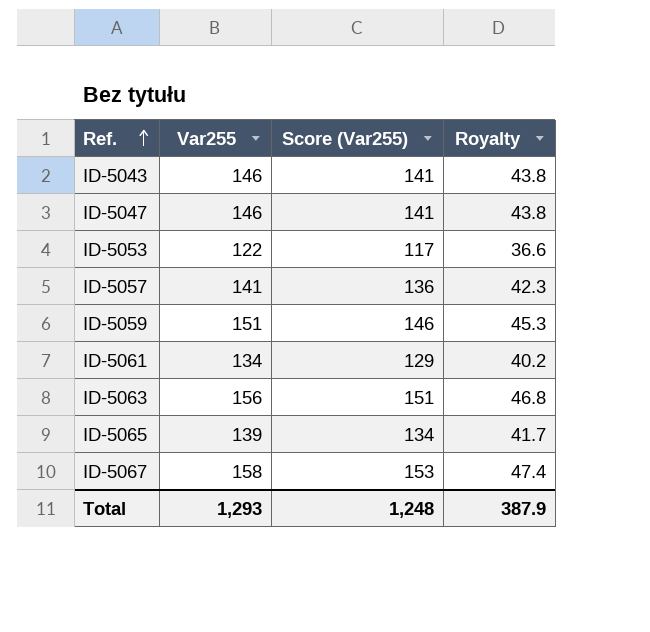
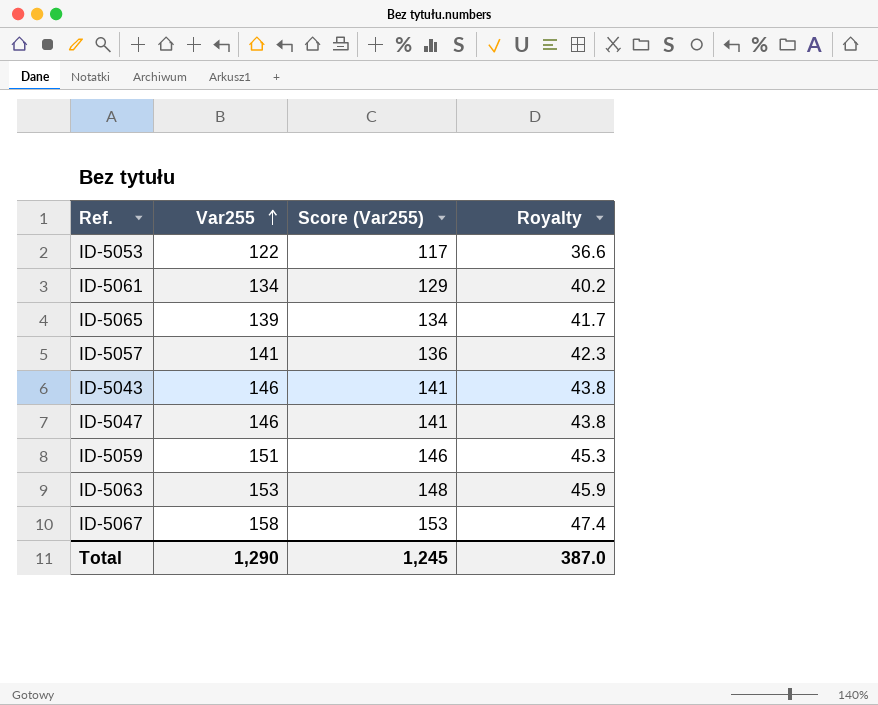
row order: Ref. ascending -> Var255 ascending
ID-5063 | Var255: 156 -> 153
ID-5063 | Score (Var255): 151 -> 148
ID-5063 | Royalty: 46.8 -> 45.9
Total | Var255: 1,293 -> 1,290
Total | Score (Var255): 1,248 -> 1,245
Total | Royalty: 387.9 -> 387.0

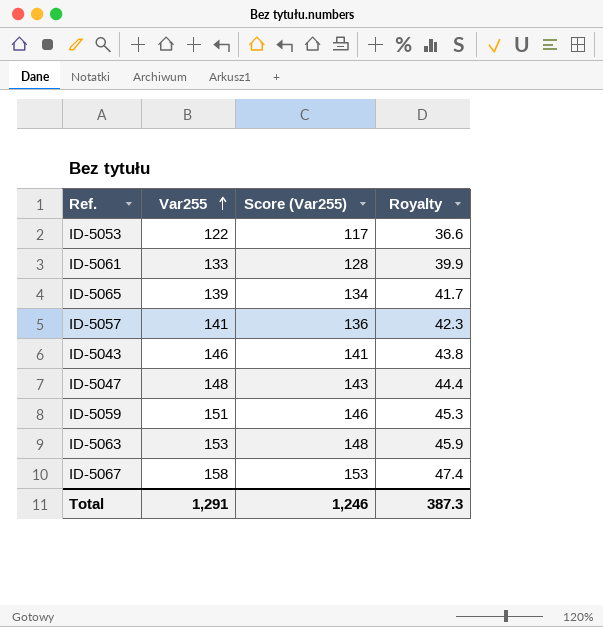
ID-5061 | Var255: 134 -> 133
ID-5061 | Score (Var255): 129 -> 128
ID-5061 | Royalty: 40.2 -> 39.9
ID-5047 | Var255: 146 -> 148
ID-5047 | Score (Var255): 141 -> 143
ID-5047 | Royalty: 43.8 -> 44.4
Total | Var255: 1,290 -> 1,291
Total | Score (Var255): 1,245 -> 1,246
Total | Royalty: 387.0 -> 387.3

